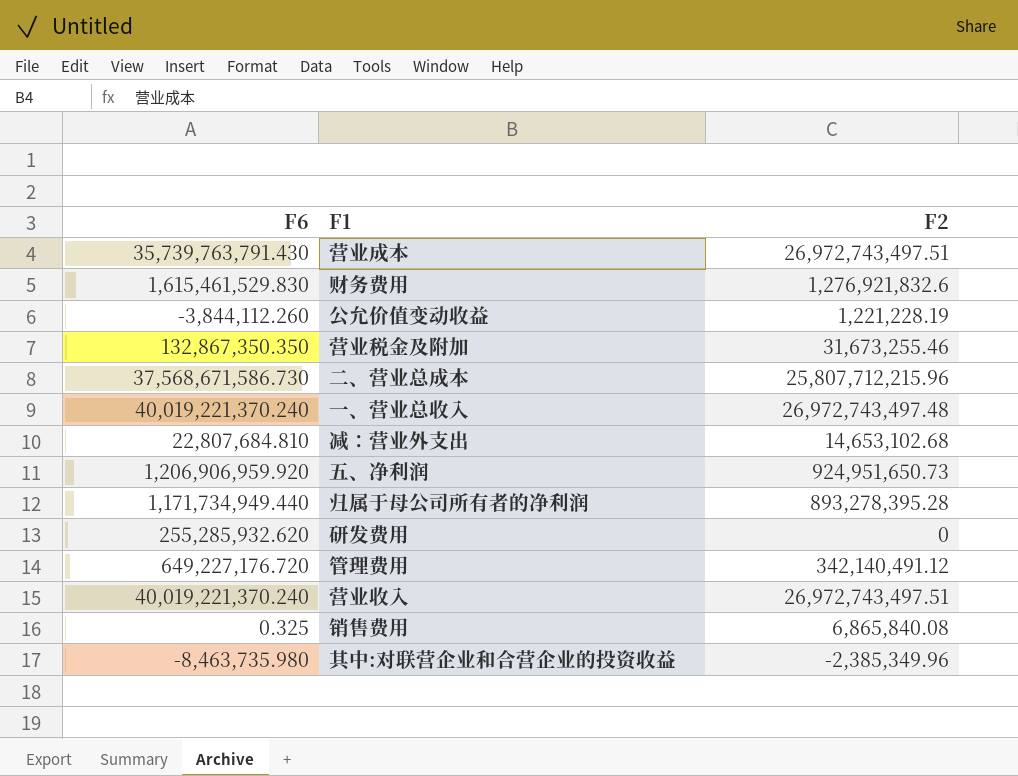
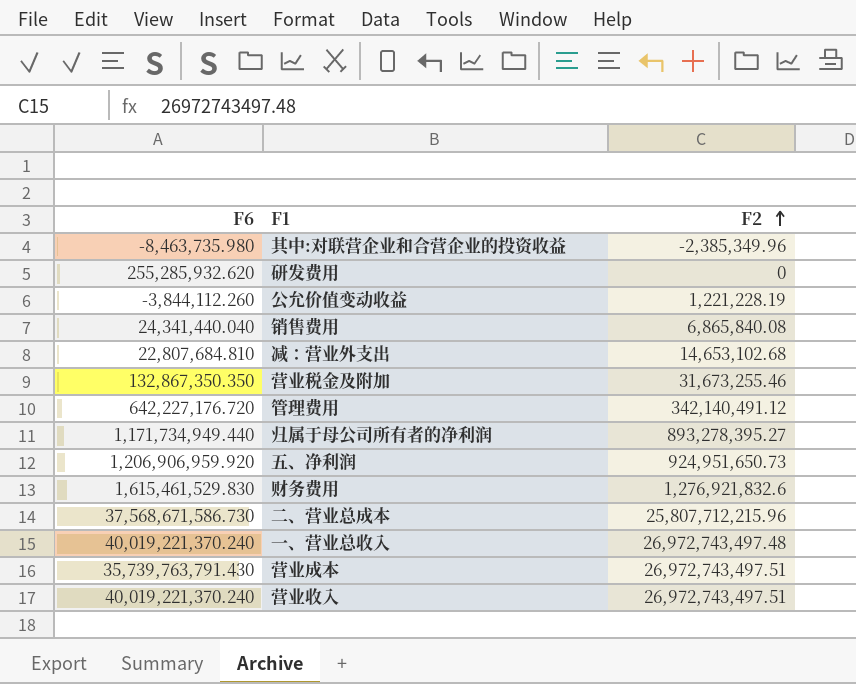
row order: none -> F2 ascending
销售费用 | F6: 0.325 -> 24,341,440.040
管理费用 | F6: 649,227,176.720 -> 642,227,176.720
归属于母公司所有者的净利润 | F2: 893,278,395.28 -> 893,278,395.27

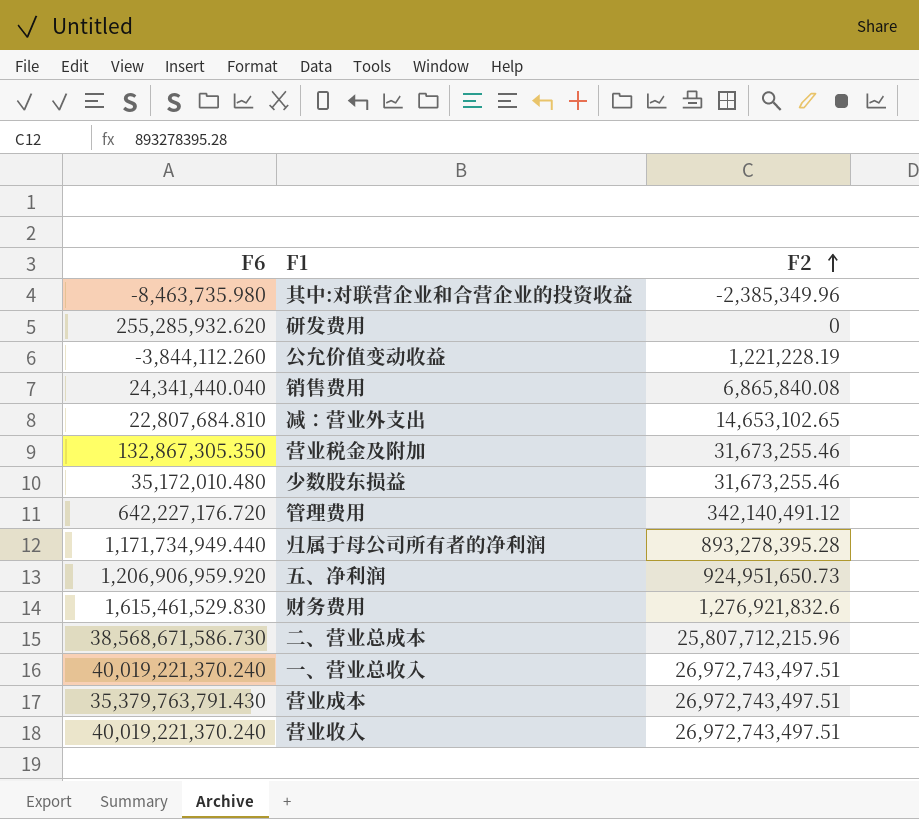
减：营业外支出 | F2: 14,653,102.68 -> 14,653,102.65
营业税金及附加 | F6: 132,867,350.350 -> 132,867,305.350
row 少数股东损益: none -> 35,172,010.480 | 31,673,255.46
归属于母公司所有者的净利润 | F2: 893,278,395.27 -> 893,278,395.28
二、营业总成本 | F6: 37,568,671,586.730 -> 38,568,671,586.730
一、营业总收入 | F2: 26,972,743,497.48 -> 26,972,743,497.51
营业成本 | F6: 35,739,763,791.430 -> 35,379,763,791.430

